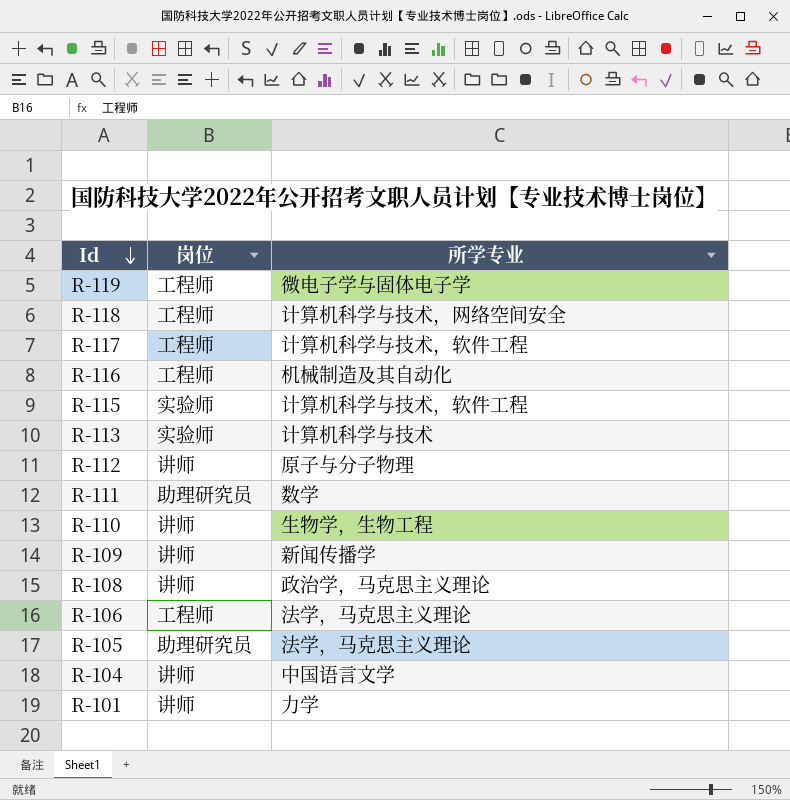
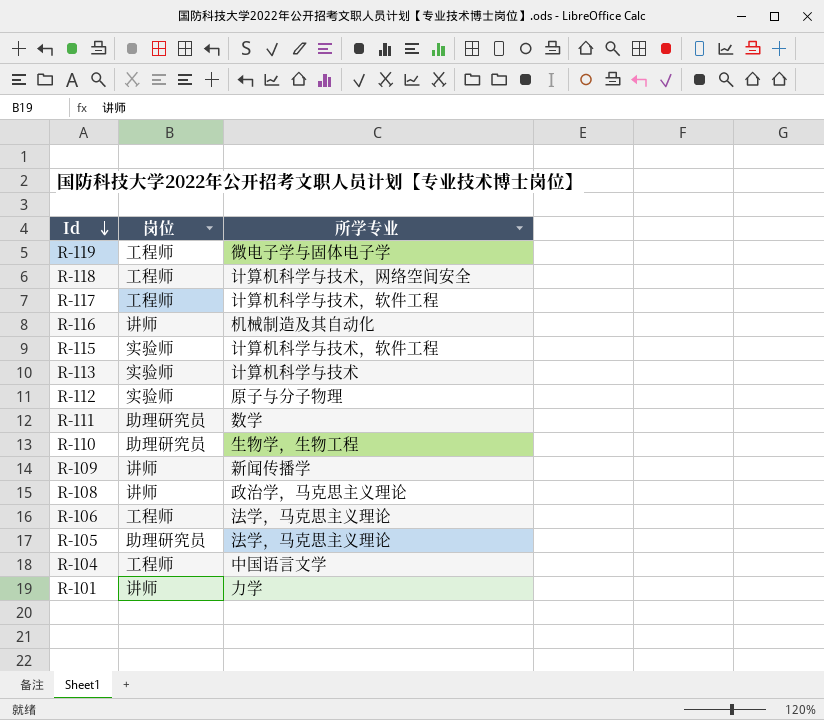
R-116 | 岗位: 工程师 -> 讲师
R-112 | 岗位: 讲师 -> 实验师
R-110 | 岗位: 讲师 -> 助理研究员
R-104 | 岗位: 讲师 -> 工程师

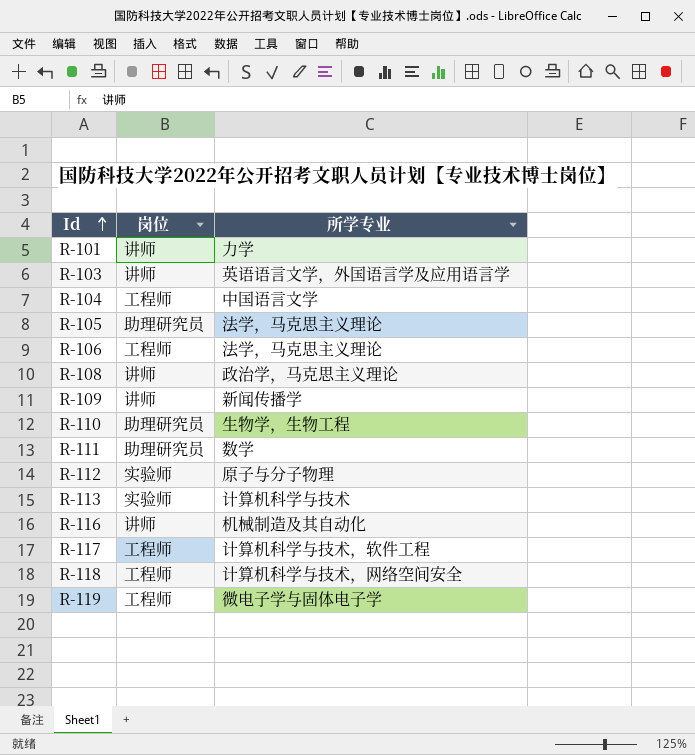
row order: Id descending -> Id ascending
row R-115: 实验师 | 计算机科学与技术，软件工程 -> none
row R-103: none -> 讲师 | 英语语言文学，外国语言学及应用语言学

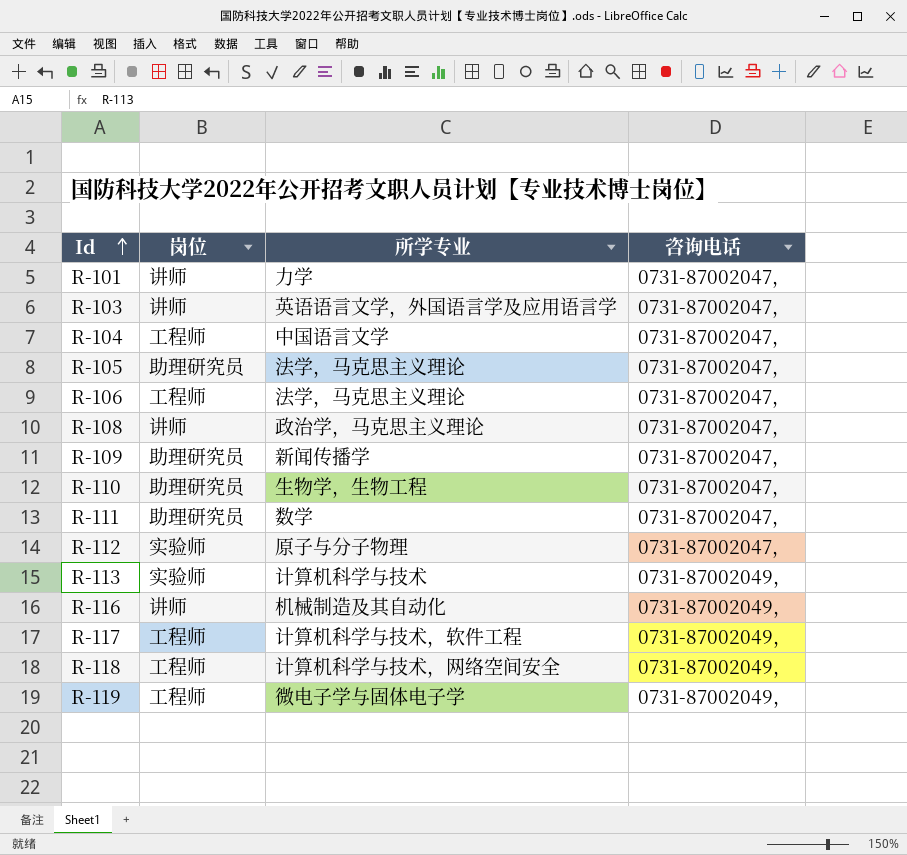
column 咨询电话 | position: none -> 4
R-109 | 岗位: 讲师 -> 助理研究员

